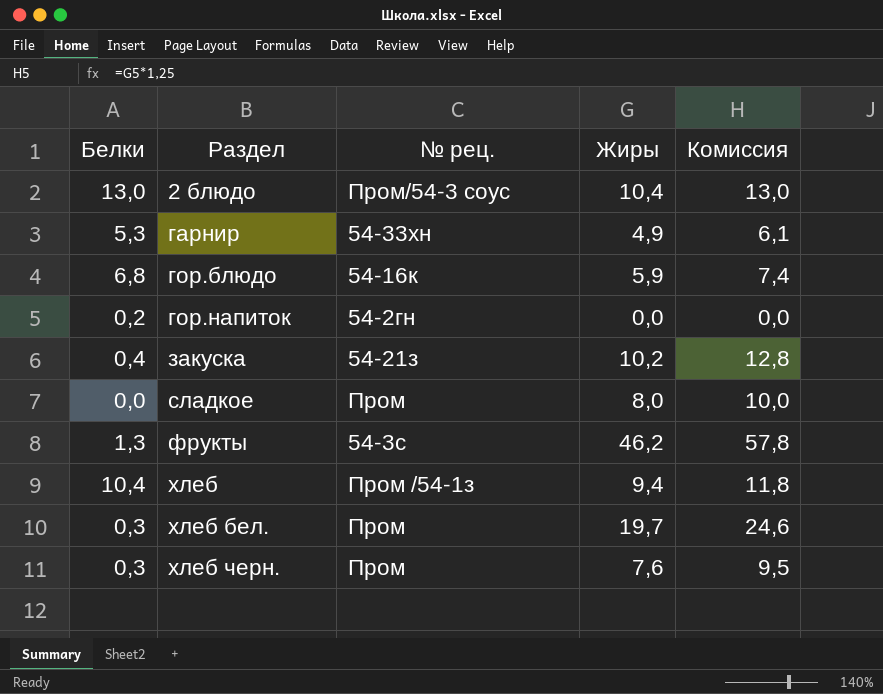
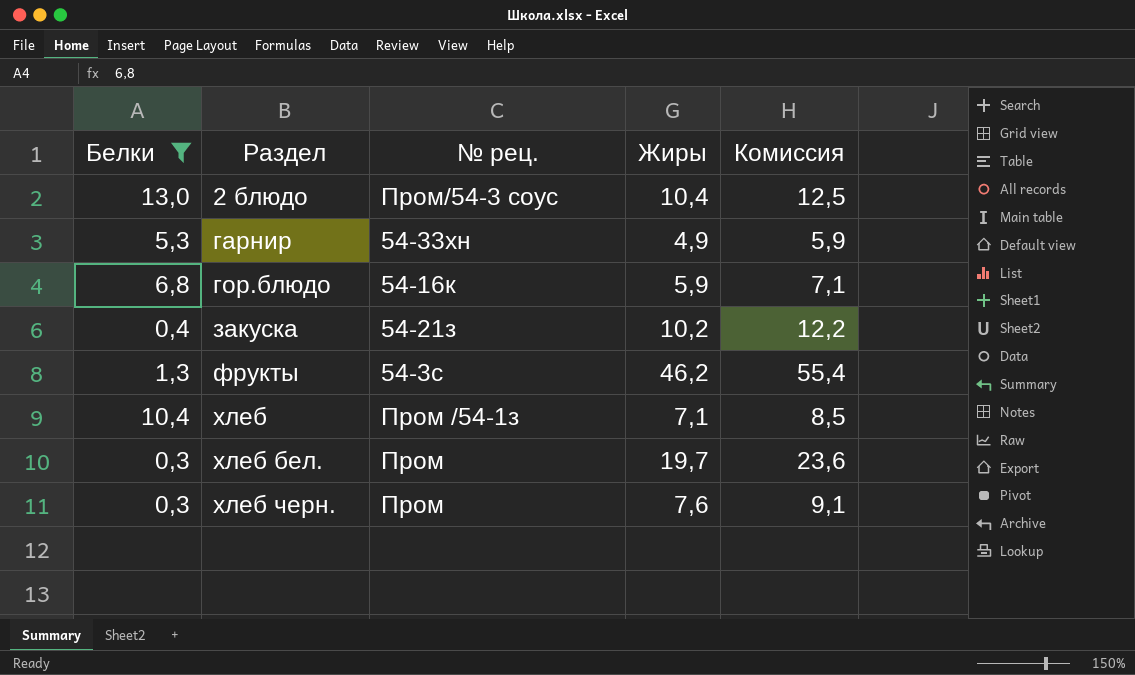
filter: none -> Белки >= 0,3
column Комиссия | formula: [Жиры] * 1,25 -> [Жиры] * 1,2
хлеб | Жиры: 9,4 -> 7,1

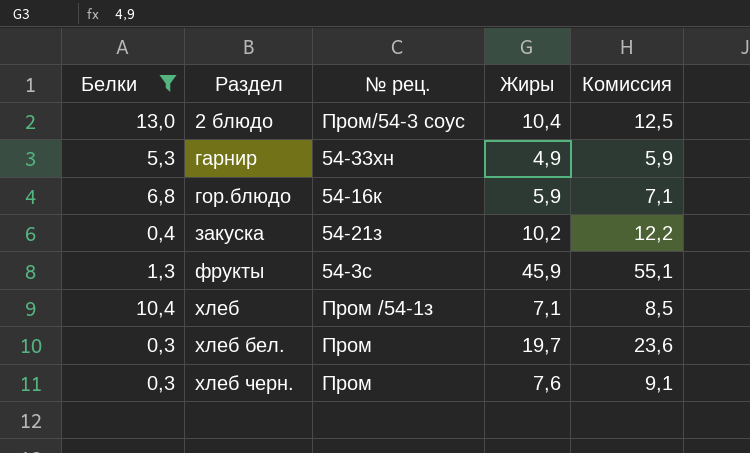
фрукты | Жиры: 46,2 -> 45,9
фрукты | Комиссия: 55,4 -> 55,1

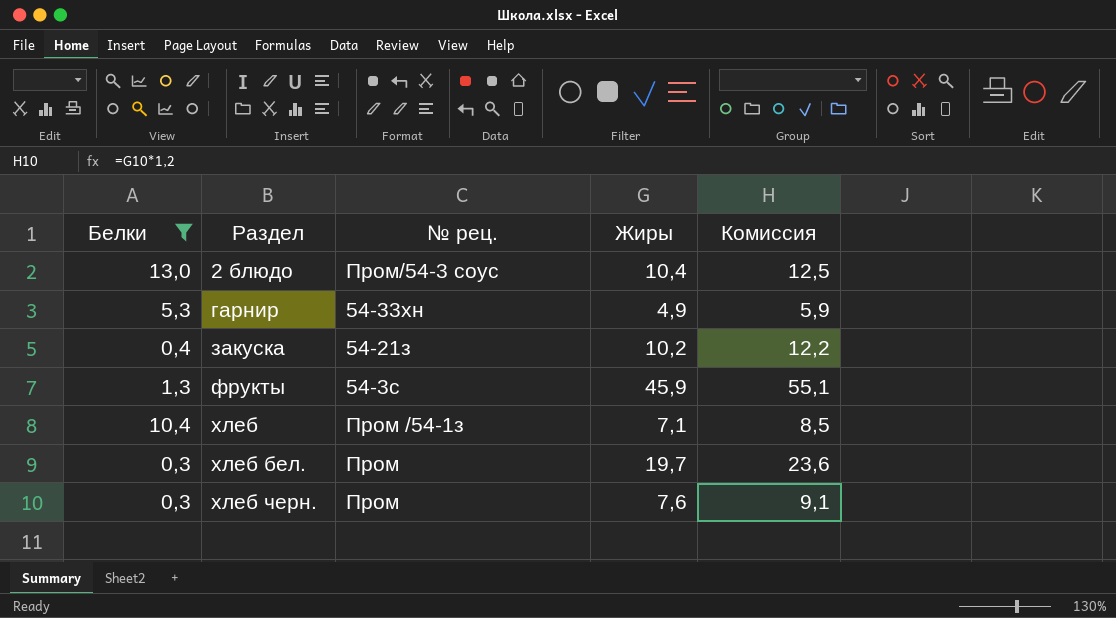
row гор.блюдо: 6,8 | 54-16к | 5,9 | 7,1 -> none

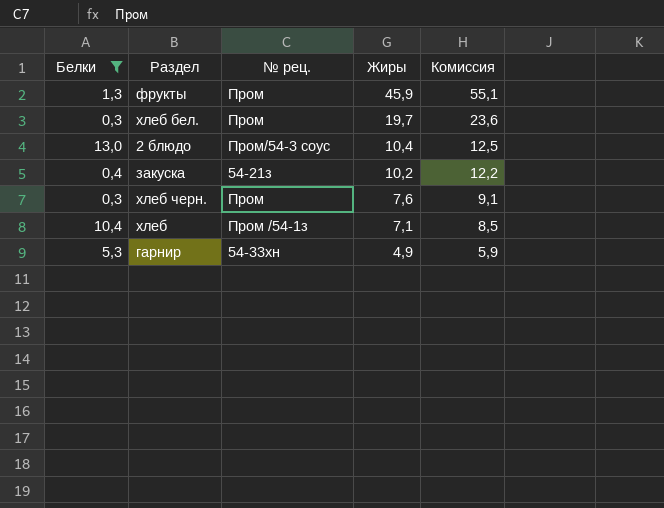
row order: Раздел ascending -> Жиры descending
фрукты | № рец.: 54-3с -> Пром

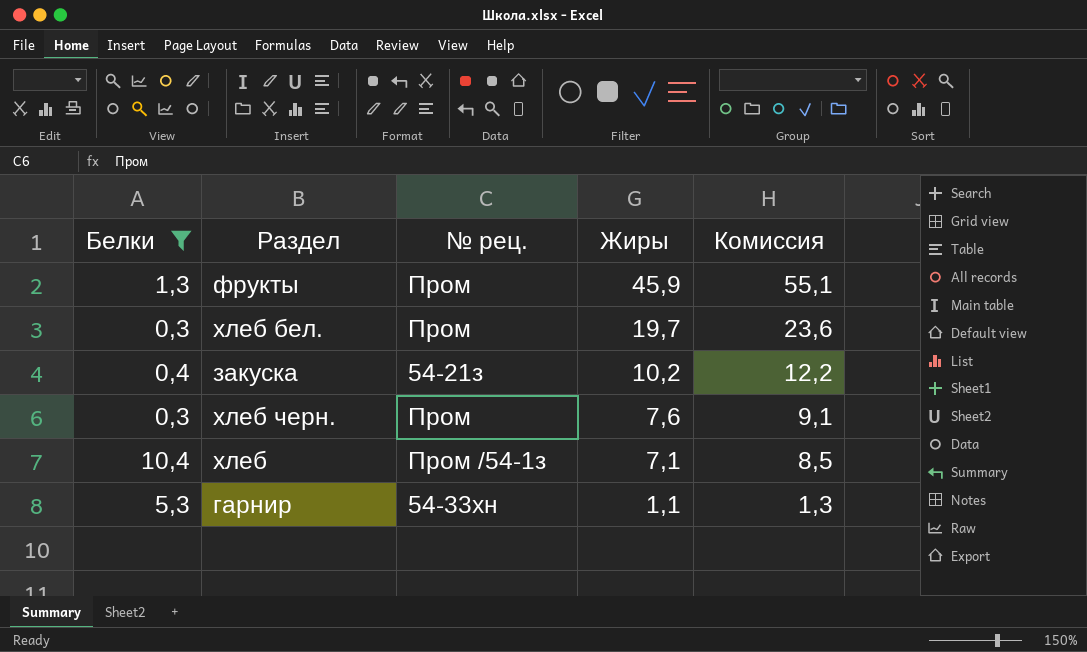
row 2 блюдо: 13,0 | Пром/54-3 соус | 10,4 | 12,5 -> none
гарнир | Жиры: 4,9 -> 1,1
гарнир | Комиссия: 5,9 -> 1,3

